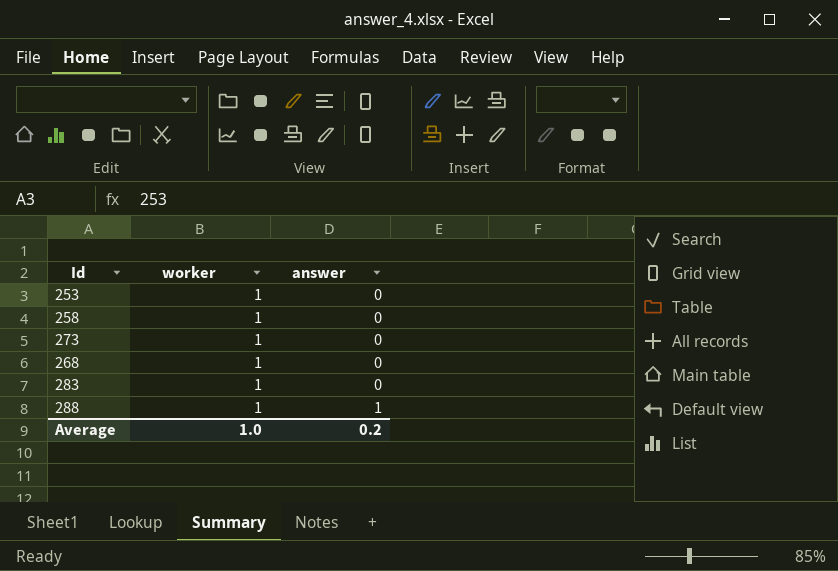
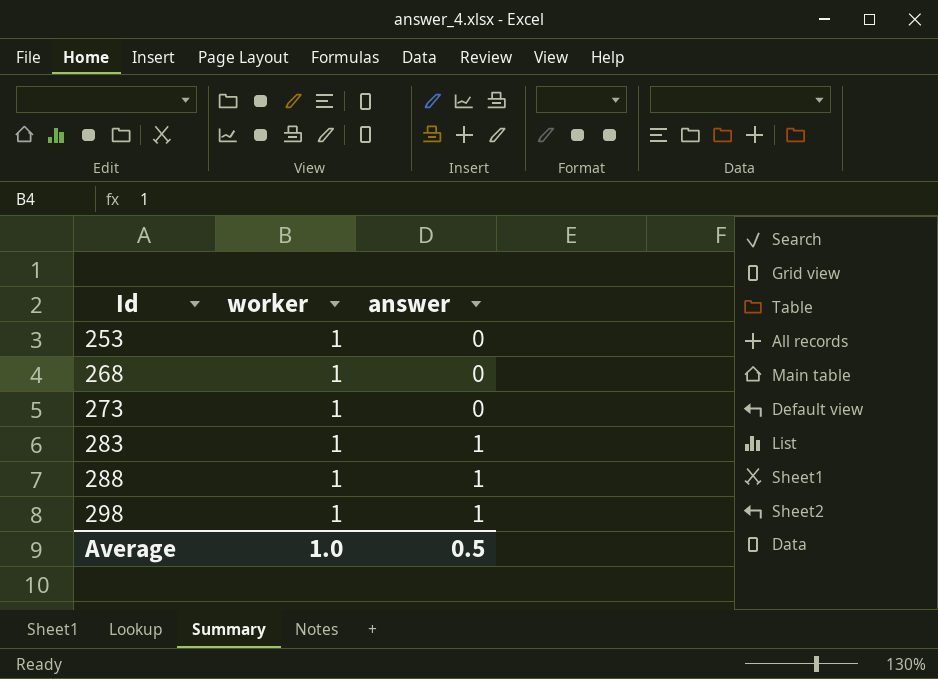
row order: answer ascending -> Id ascending
row 258: 1 | 0 -> none
283 | answer: 0 -> 1
row 298: none -> 1 | 1
Average | answer: 0.2 -> 0.5

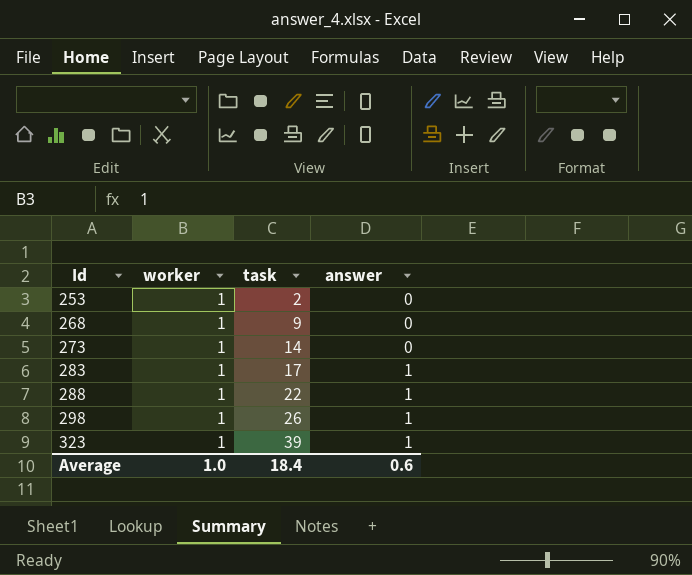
column task | position: none -> 3
row 323: none -> 1 | 39 | 1
Average | answer: 0.5 -> 0.6

